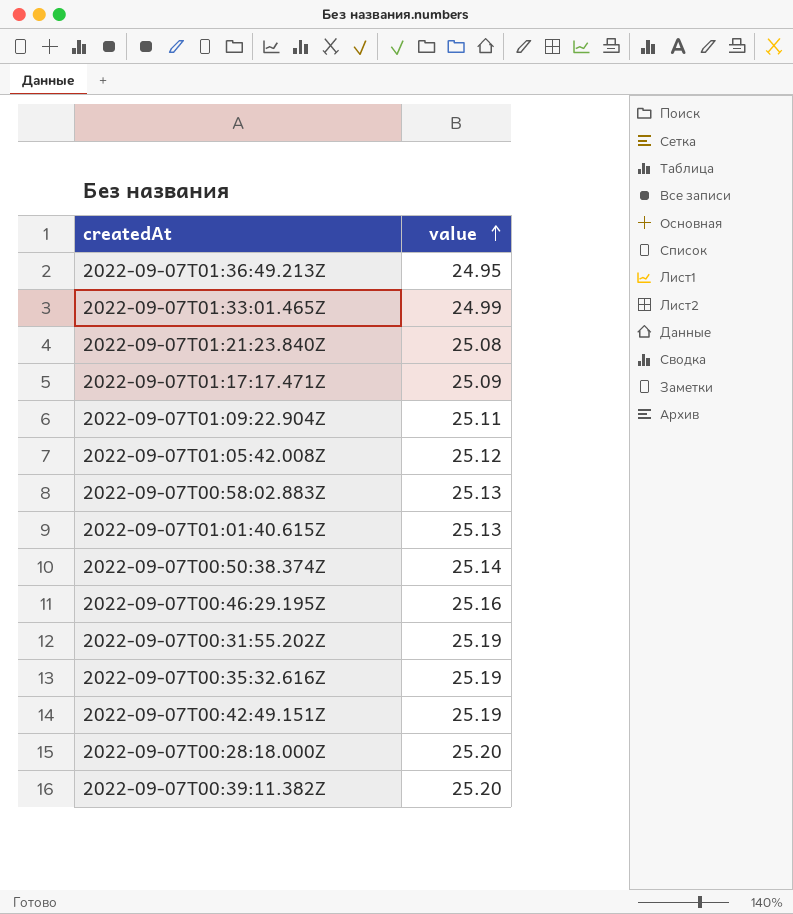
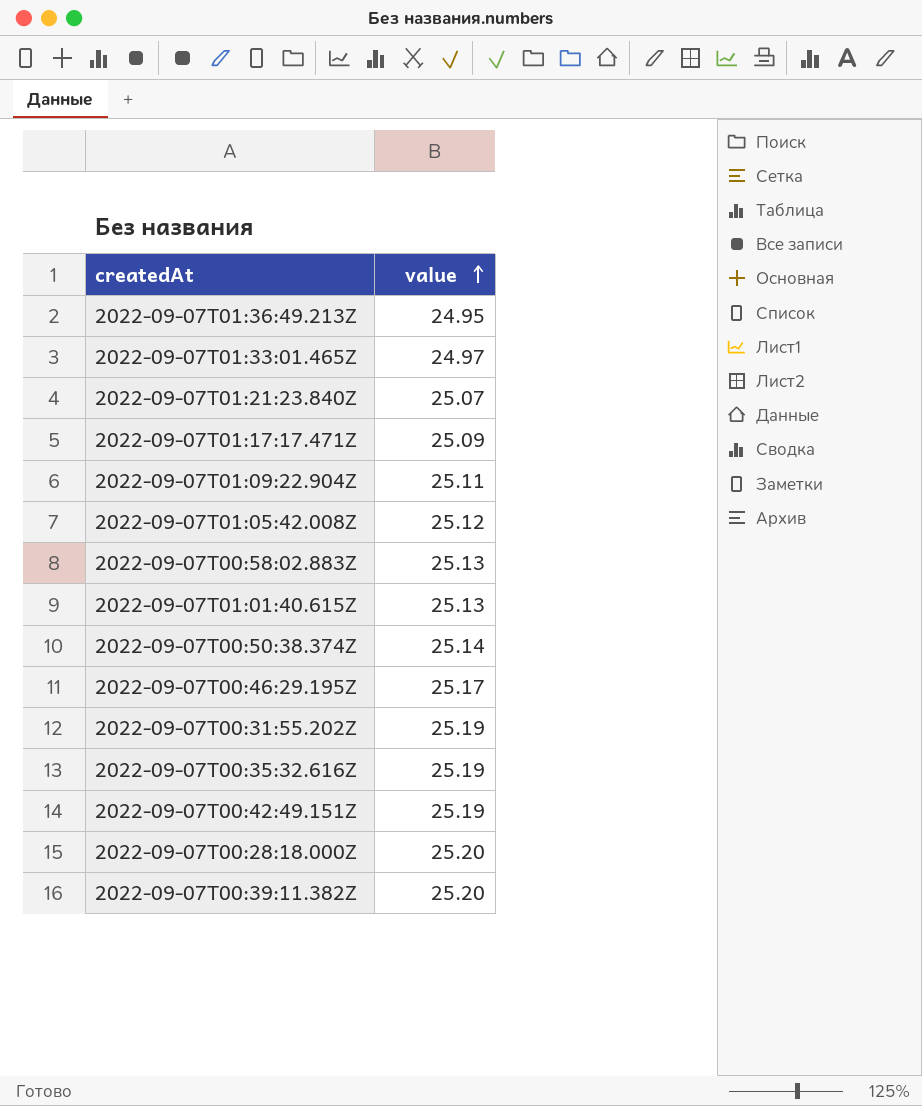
2022-09-07T01:33:01.465Z | value: 24.99 -> 24.97
2022-09-07T01:21:23.840Z | value: 25.08 -> 25.07
2022-09-07T00:46:29.195Z | value: 25.16 -> 25.17

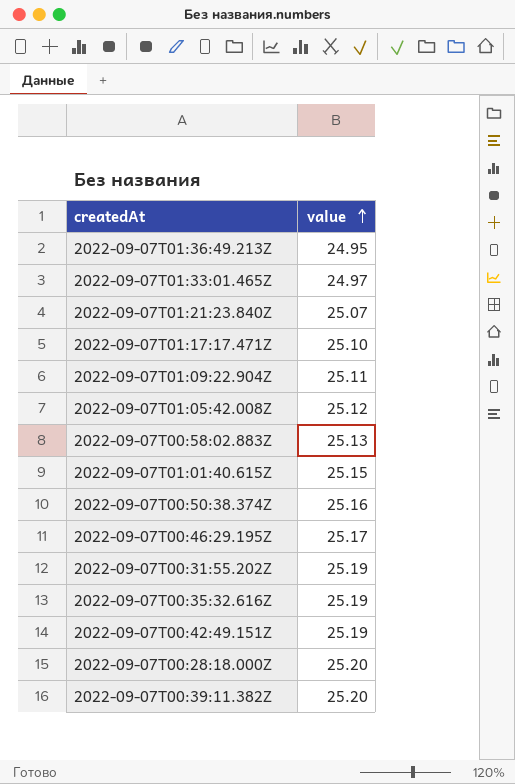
2022-09-07T01:17:17.471Z | value: 25.09 -> 25.10
2022-09-07T01:01:40.615Z | value: 25.13 -> 25.15
2022-09-07T00:50:38.374Z | value: 25.14 -> 25.16

